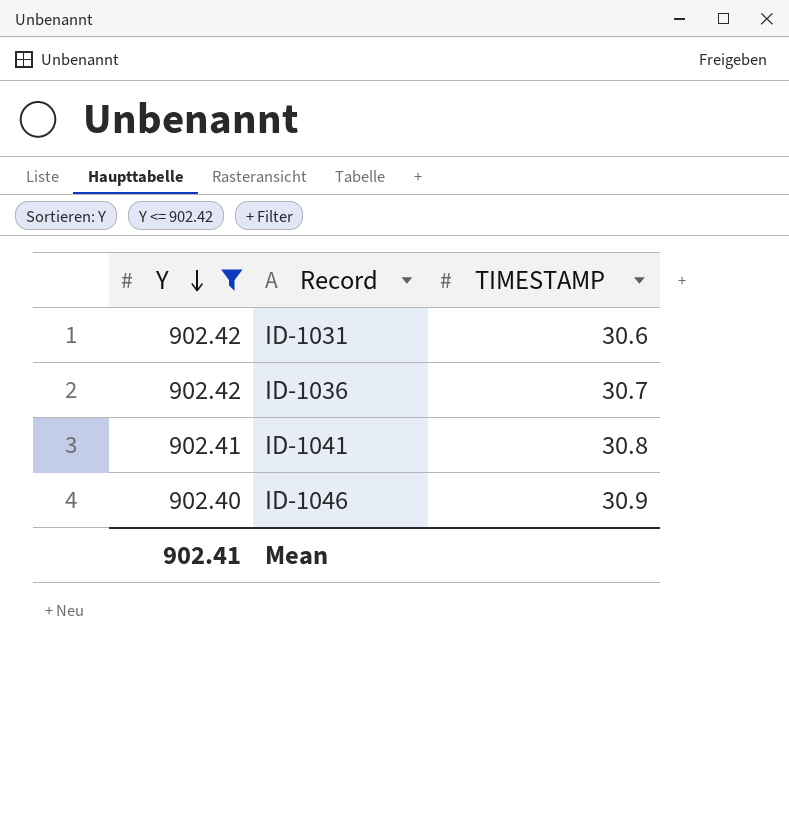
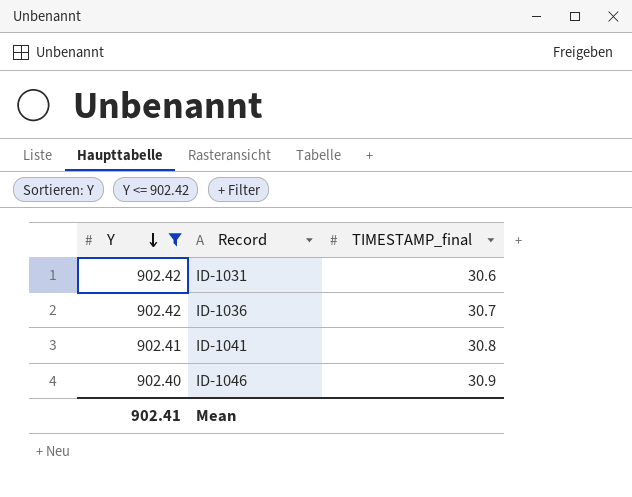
column name: TIMESTAMP -> TIMESTAMP_final

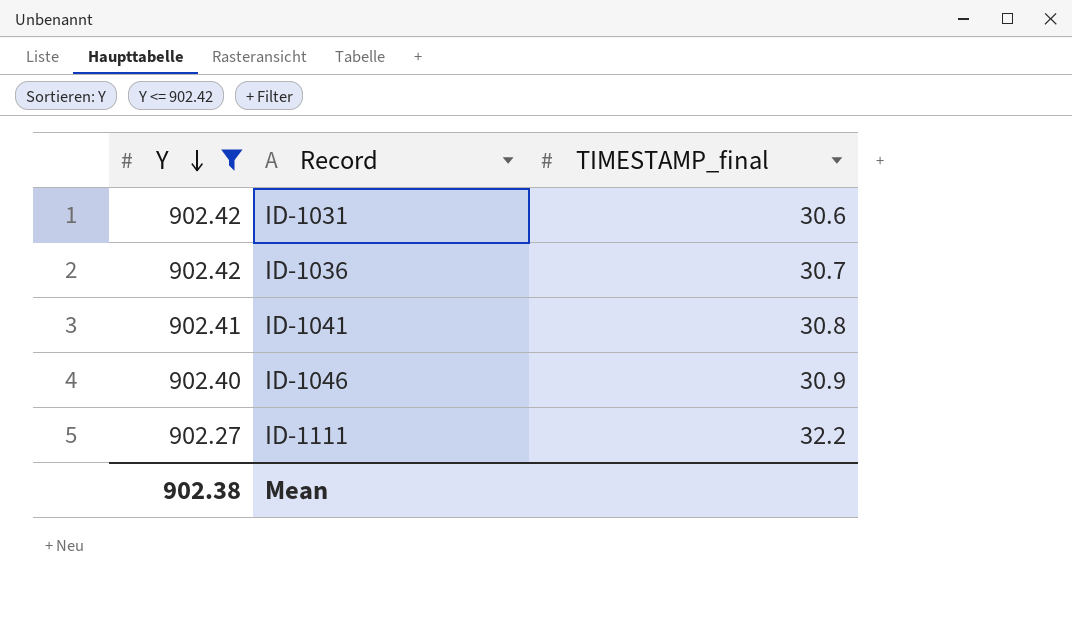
row ID-1111: none -> 902.27 | 32.2
Mean | Y: 902.41 -> 902.38

